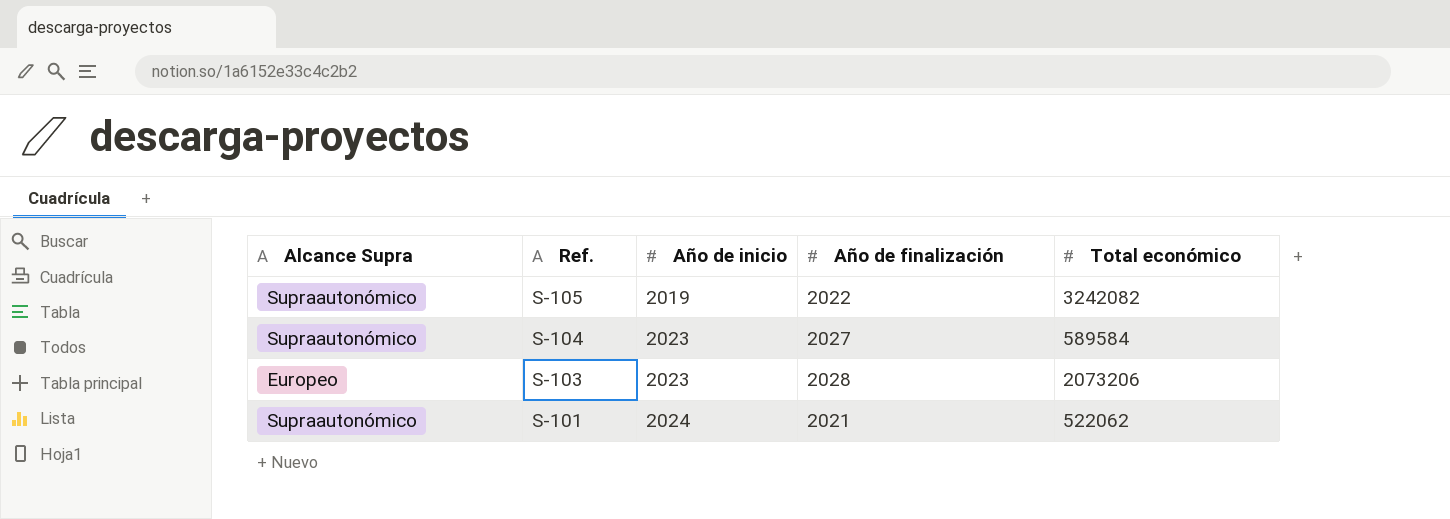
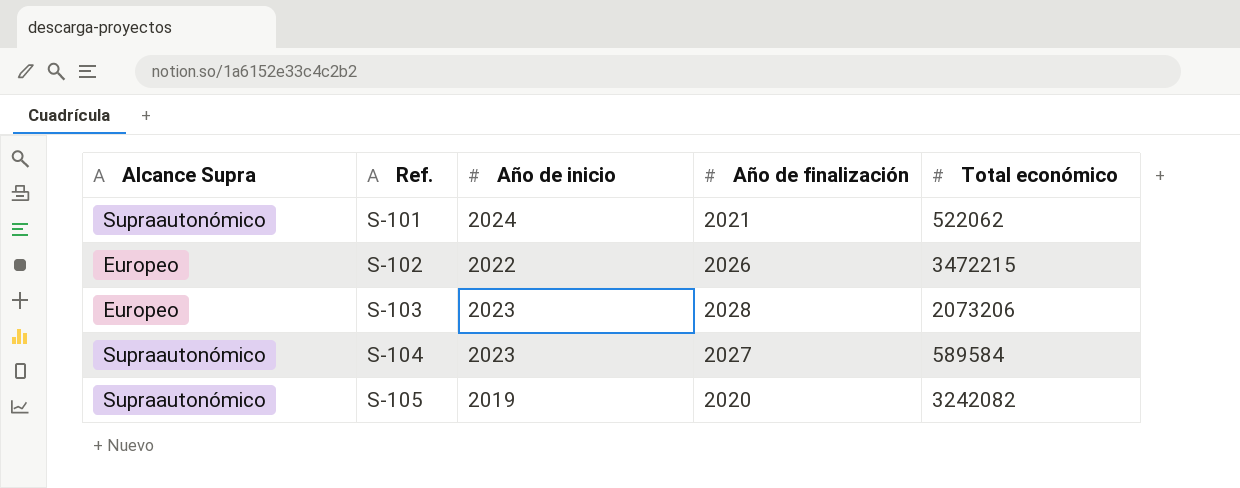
row order: Ref. descending -> Ref. ascending
row S-102: none -> Europeo | 2022 | 2026 | 3472215
S-105 | Año de finalización: 2022 -> 2020

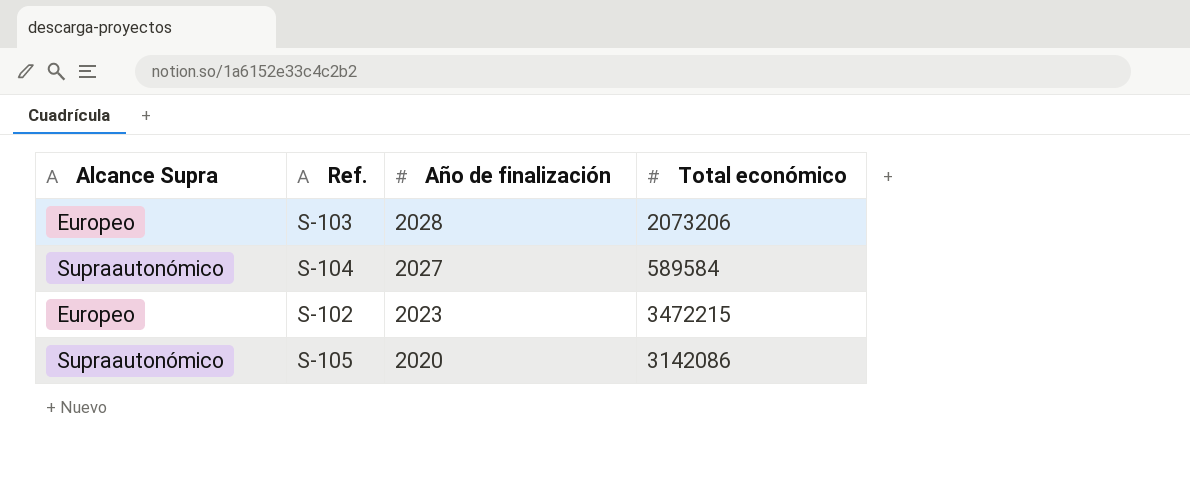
row order: Ref. ascending -> Año de finalización descending
column Año de inicio | position: 3 -> none
row S-101: Supraautonómico | 2024 | 2021 | 522062 -> none
S-102 | Año de finalización: 2026 -> 2023
S-105 | Total económico: 3242082 -> 3142086

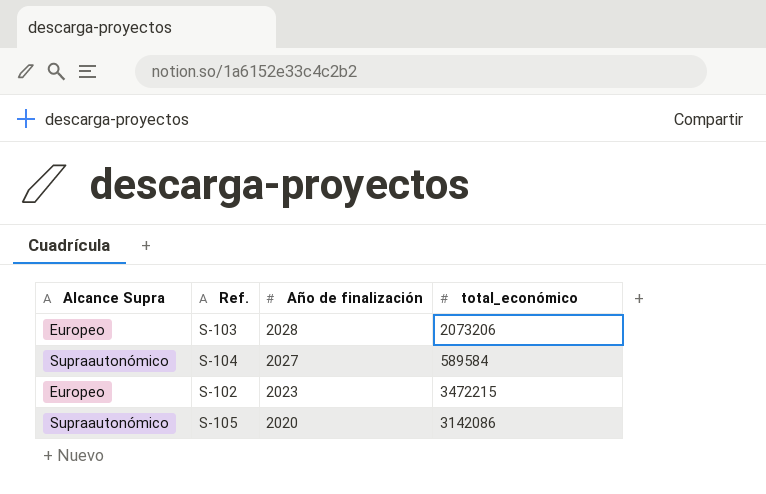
column name: Total económico -> total_económico

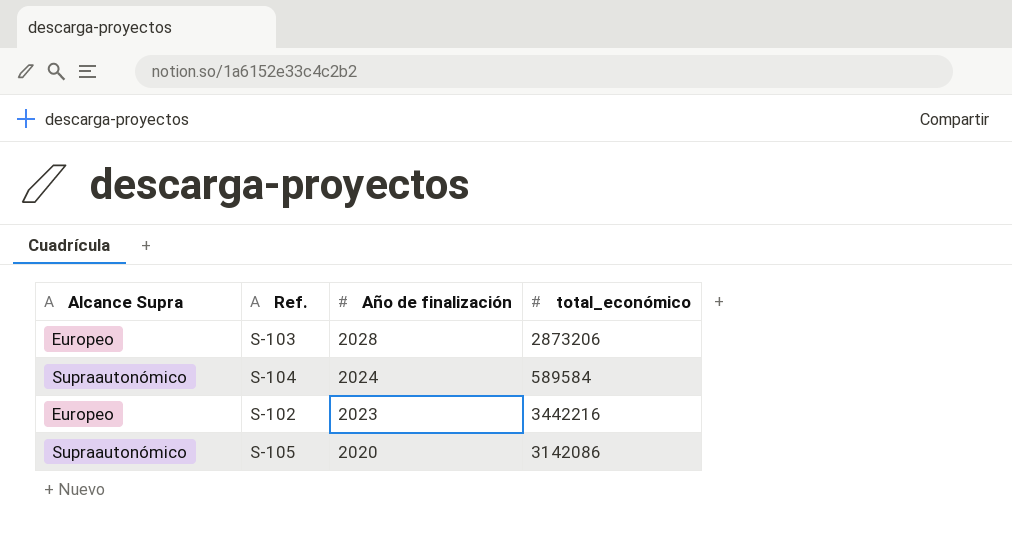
S-103 | total_económico: 2073206 -> 2873206
S-104 | Año de finalización: 2027 -> 2024
S-102 | total_económico: 3472215 -> 3442216

